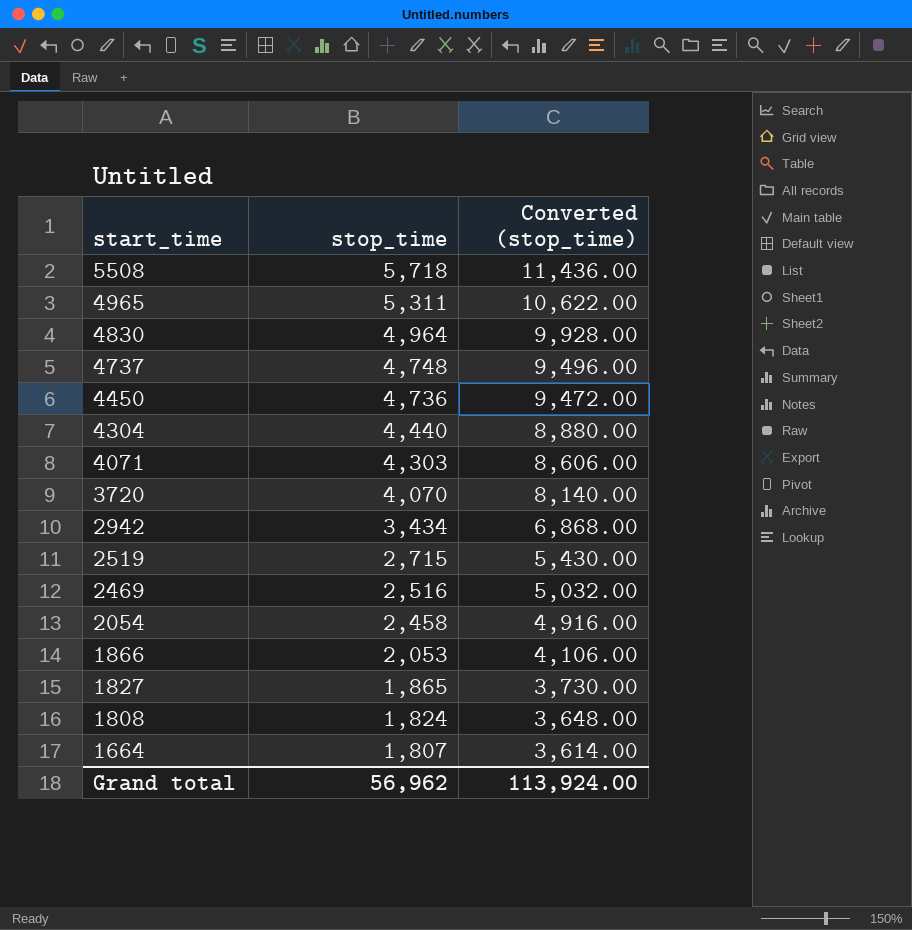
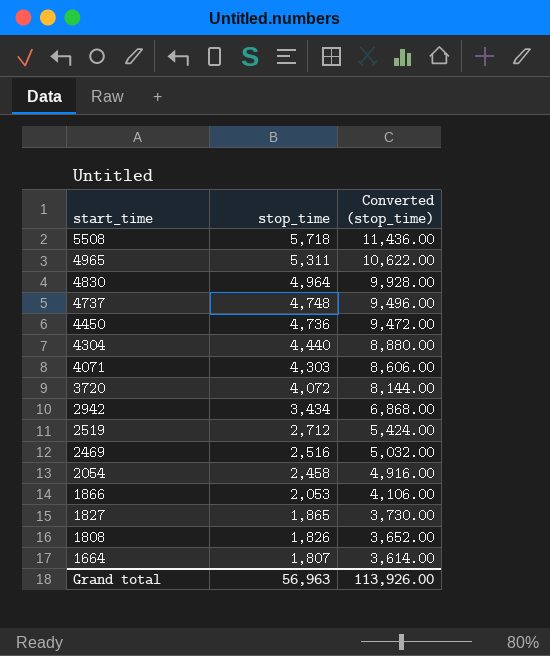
3720 | stop_time: 4,070 -> 4,072
3720 | Converted (stop_time): 8,140.00 -> 8,144.00
2519 | stop_time: 2,715 -> 2,712
2519 | Converted (stop_time): 5,430.00 -> 5,424.00
1808 | stop_time: 1,824 -> 1,826
1808 | Converted (stop_time): 3,648.00 -> 3,652.00
Grand total | stop_time: 56,962 -> 56,963
Grand total | Converted (stop_time): 113,924.00 -> 113,926.00

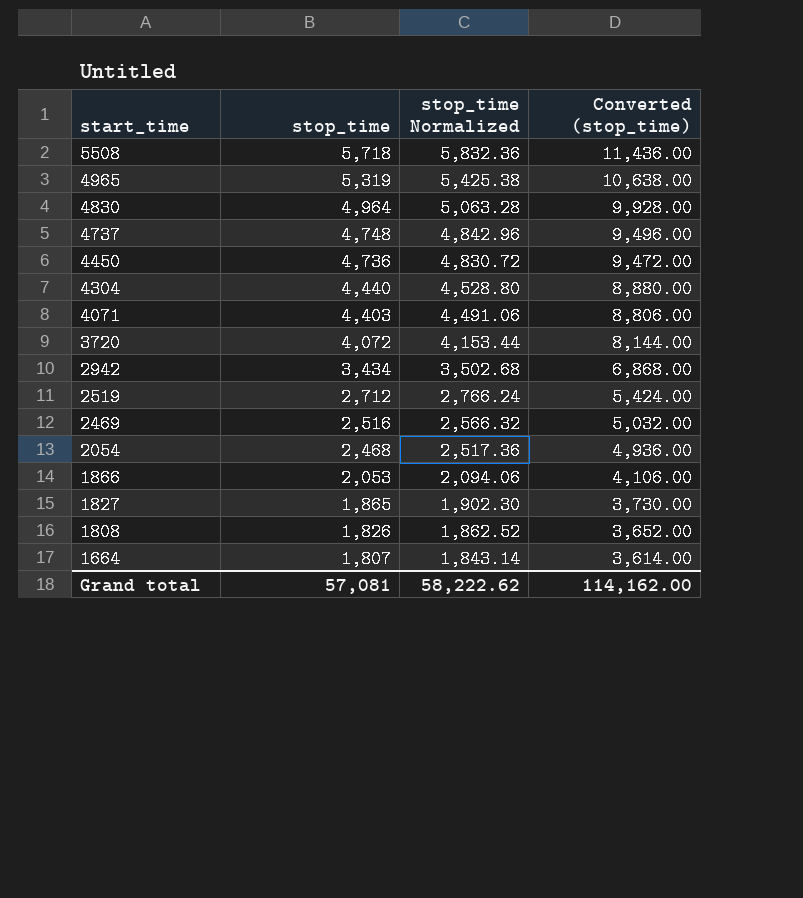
column stop_time Normalized | formula: none -> [stop_time] * 1.02
4965 | stop_time: 5,311 -> 5,319
4965 | Converted (stop_time): 10,622.00 -> 10,638.00
4071 | stop_time: 4,303 -> 4,403
4071 | Converted (stop_time): 8,606.00 -> 8,806.00
2054 | stop_time: 2,458 -> 2,468
2054 | Converted (stop_time): 4,916.00 -> 4,936.00
Grand total | stop_time: 56,963 -> 57,081
Grand total | Converted (stop_time): 113,926.00 -> 114,162.00

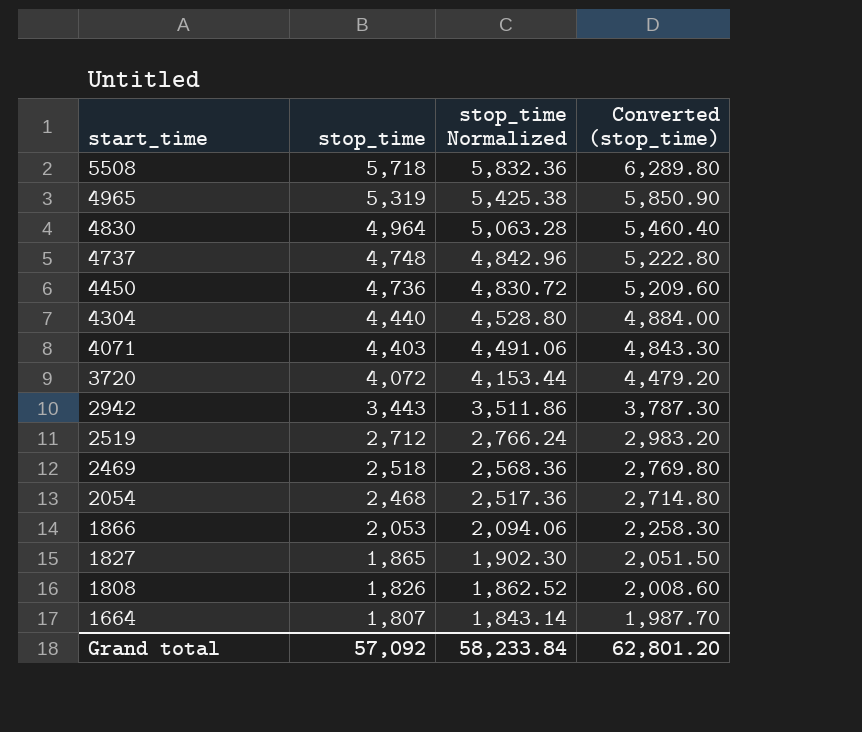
column Converted (stop_time) | formula: [stop_time] * 2 -> [stop_time] * 1.1
2942 | stop_time: 3,434 -> 3,443
2942 | stop_time Normalized: 3,502.68 -> 3,511.86
2469 | stop_time: 2,516 -> 2,518
2469 | stop_time Normalized: 2,566.32 -> 2,568.36
Grand total | stop_time: 57,081 -> 57,092
Grand total | stop_time Normalized: 58,222.62 -> 58,233.84
Grand total | Converted (stop_time): 114,162.00 -> 62,801.20

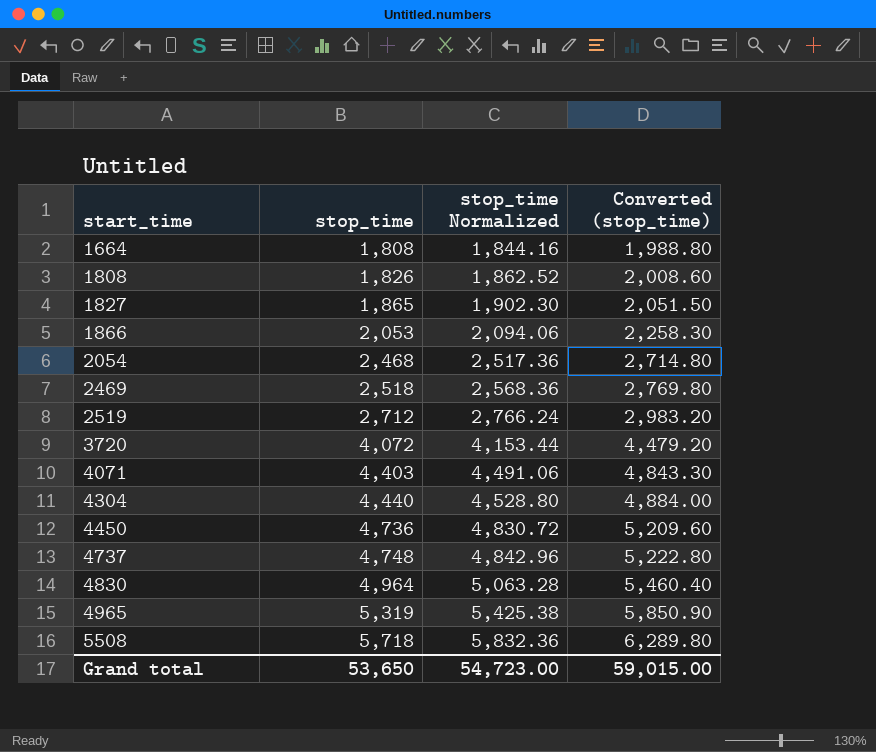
row order: start_time descending -> start_time ascending
row 2942: 3,443 | 3,511.86 | 3,787.30 -> none
1664 | stop_time: 1,807 -> 1,808
1664 | stop_time Normalized: 1,843.14 -> 1,844.16
1664 | Converted (stop_time): 1,987.70 -> 1,988.80
Grand total | stop_time: 57,092 -> 53,650
Grand total | stop_time Normalized: 58,233.84 -> 54,723.00
Grand total | Converted (stop_time): 62,801.20 -> 59,015.00

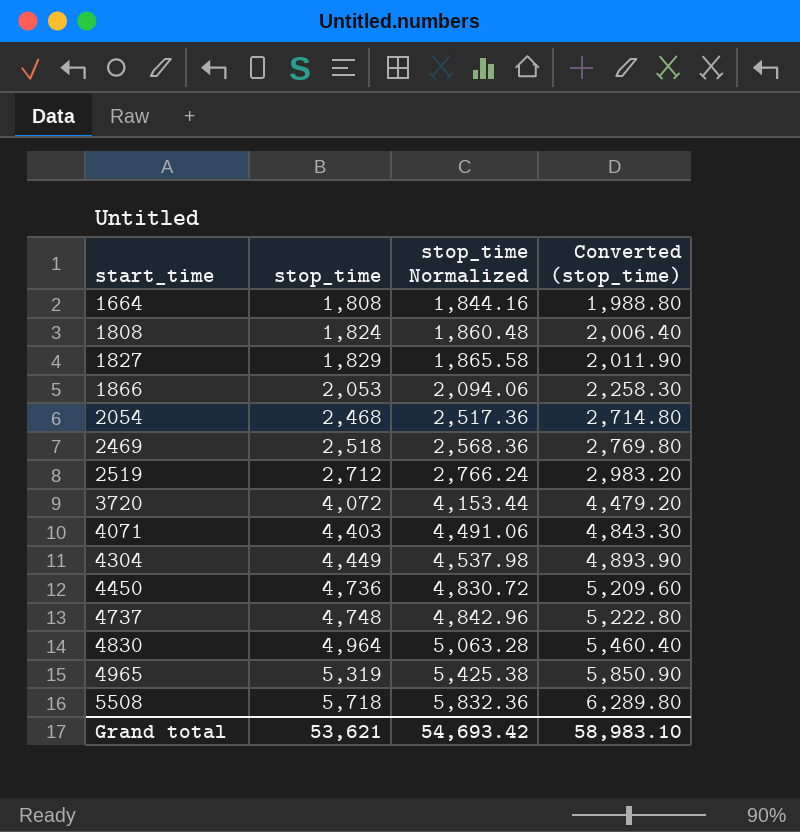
1808 | stop_time: 1,826 -> 1,824
1808 | stop_time Normalized: 1,862.52 -> 1,860.48
1808 | Converted (stop_time): 2,008.60 -> 2,006.40
1827 | stop_time: 1,865 -> 1,829
1827 | stop_time Normalized: 1,902.30 -> 1,865.58
1827 | Converted (stop_time): 2,051.50 -> 2,011.90
4304 | stop_time: 4,440 -> 4,449
4304 | stop_time Normalized: 4,528.80 -> 4,537.98
4304 | Converted (stop_time): 4,884.00 -> 4,893.90
Grand total | stop_time: 53,650 -> 53,621
Grand total | stop_time Normalized: 54,723.00 -> 54,693.42
Grand total | Converted (stop_time): 59,015.00 -> 58,983.10

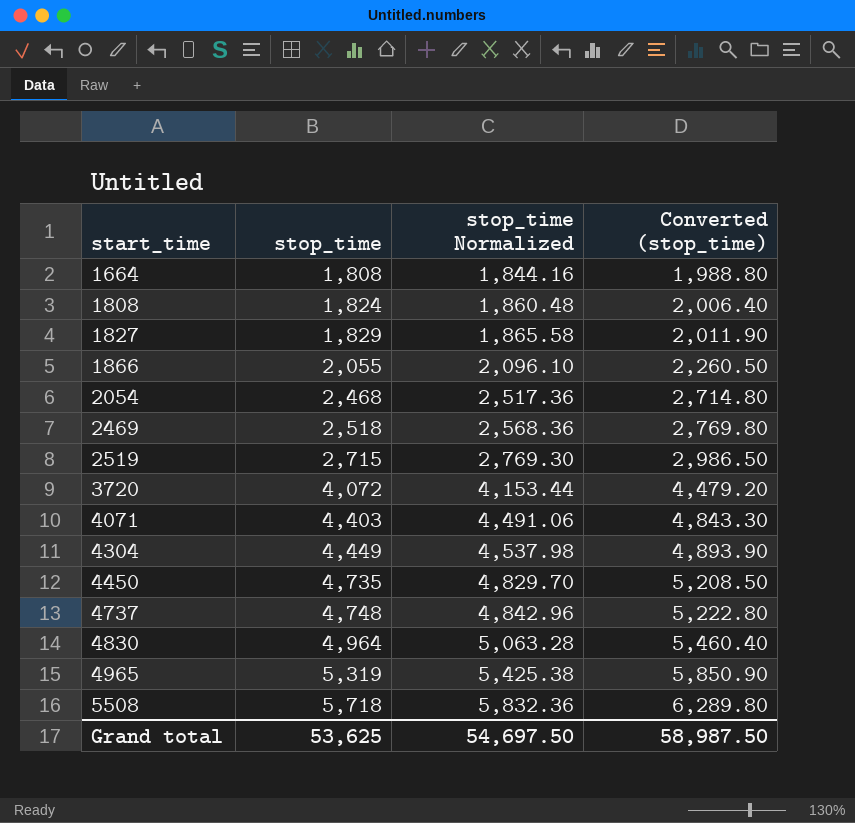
1866 | stop_time: 2,053 -> 2,055
1866 | stop_time Normalized: 2,094.06 -> 2,096.10
1866 | Converted (stop_time): 2,258.30 -> 2,260.50
2519 | stop_time: 2,712 -> 2,715
2519 | stop_time Normalized: 2,766.24 -> 2,769.30
2519 | Converted (stop_time): 2,983.20 -> 2,986.50
4450 | stop_time: 4,736 -> 4,735
4450 | stop_time Normalized: 4,830.72 -> 4,829.70
4450 | Converted (stop_time): 5,209.60 -> 5,208.50
Grand total | stop_time: 53,621 -> 53,625
Grand total | stop_time Normalized: 54,693.42 -> 54,697.50
Grand total | Converted (stop_time): 58,983.10 -> 58,987.50

